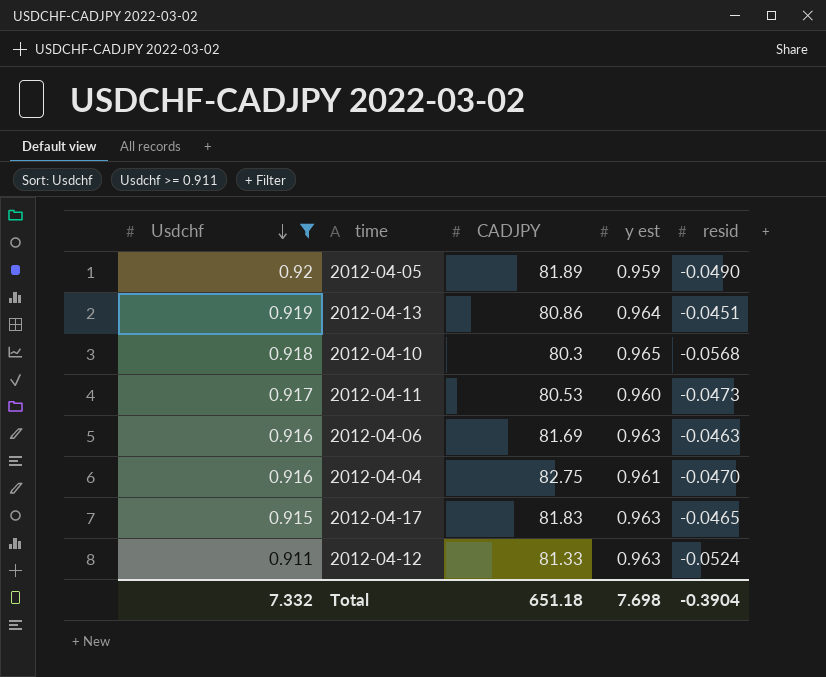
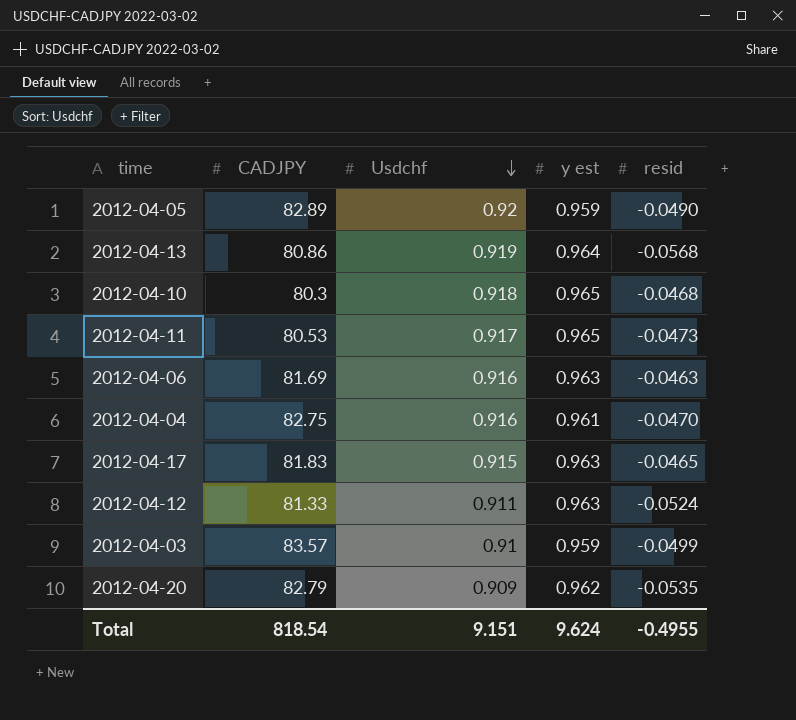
filter: Usdchf >= 0.911 -> none
column Usdchf | position: 1 -> 3
2012-04-05 | CADJPY: 81.89 -> 82.89
2012-04-13 | resid: -0.0451 -> -0.0568
2012-04-10 | resid: -0.0568 -> -0.0468
2012-04-11 | y est: 0.960 -> 0.965
Total | CADJPY: 651.18 -> 818.54
Total | Usdchf: 7.332 -> 9.151
Total | y est: 7.698 -> 9.624
Total | resid: -0.3904 -> -0.4955

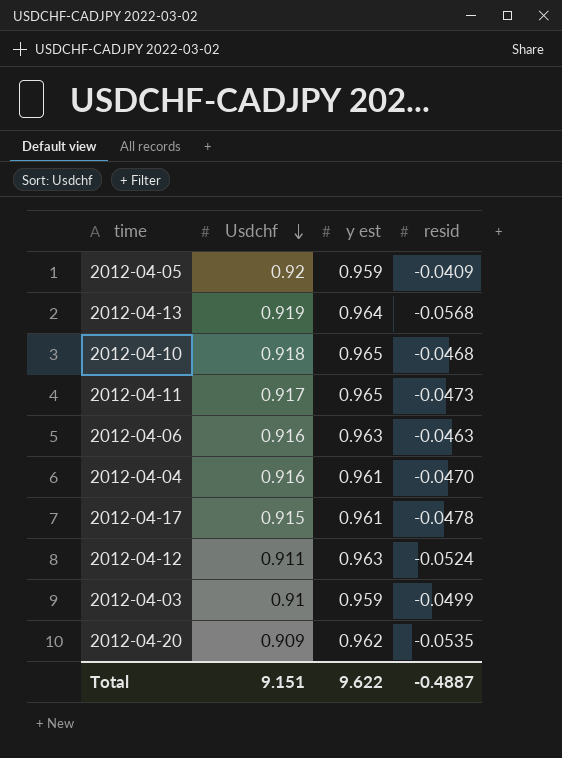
column CADJPY | position: 2 -> none
2012-04-05 | resid: -0.0490 -> -0.0409
2012-04-17 | y est: 0.963 -> 0.961
2012-04-17 | resid: -0.0465 -> -0.0478
Total | y est: 9.624 -> 9.622
Total | resid: -0.4955 -> -0.4887

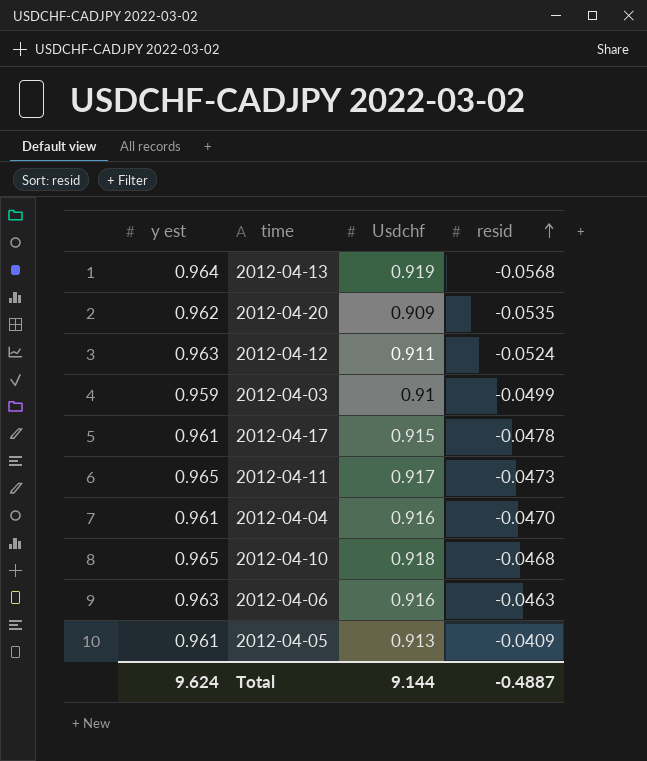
row order: Usdchf descending -> resid ascending
column y est | position: 3 -> 1
2012-04-05 | y est: 0.959 -> 0.961
2012-04-05 | Usdchf: 0.92 -> 0.913
Total | y est: 9.622 -> 9.624
Total | Usdchf: 9.151 -> 9.144

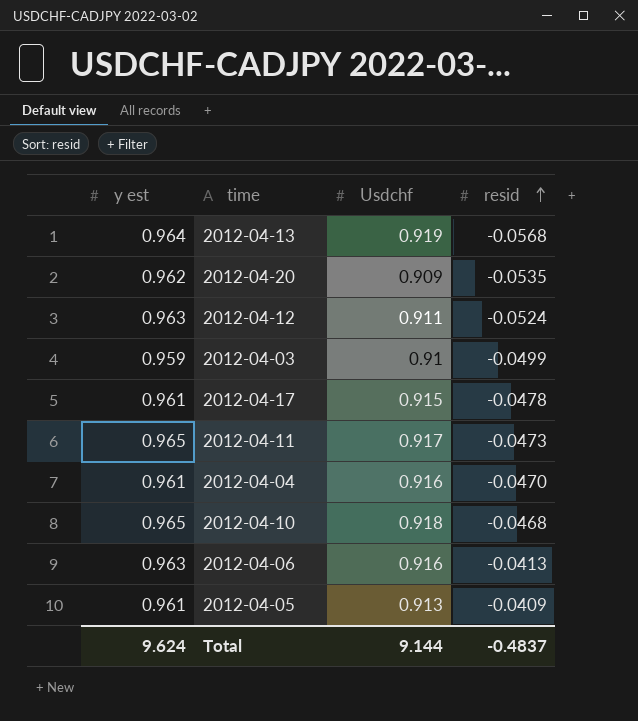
2012-04-06 | resid: -0.0463 -> -0.0413
Total | resid: -0.4887 -> -0.4837

